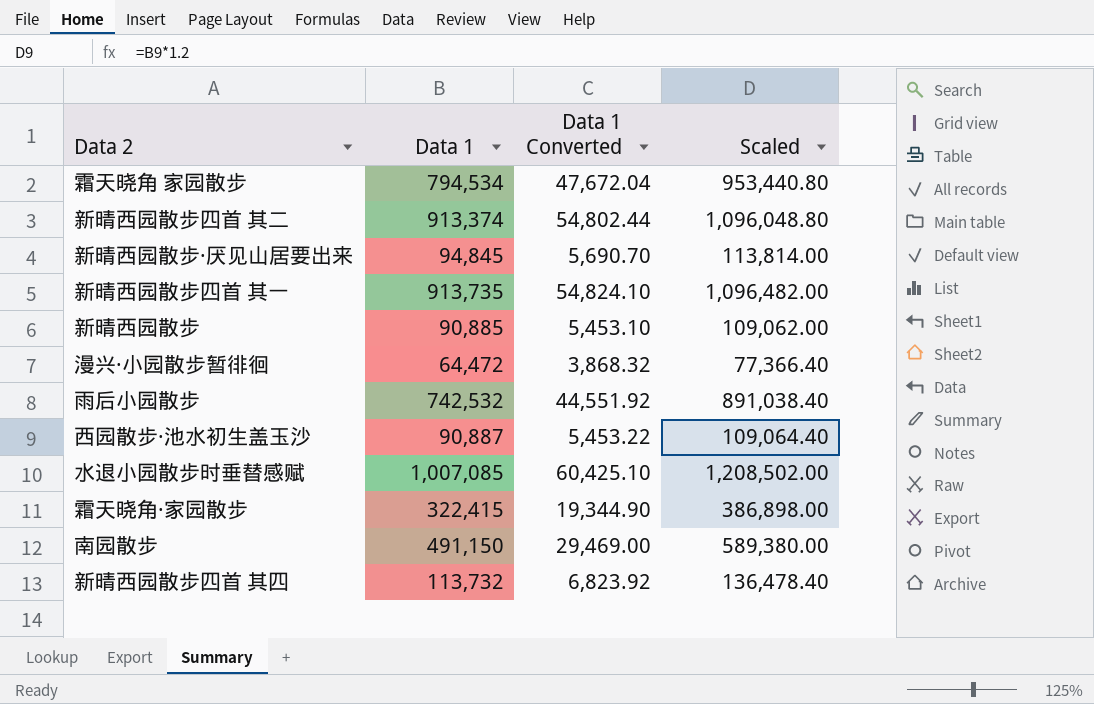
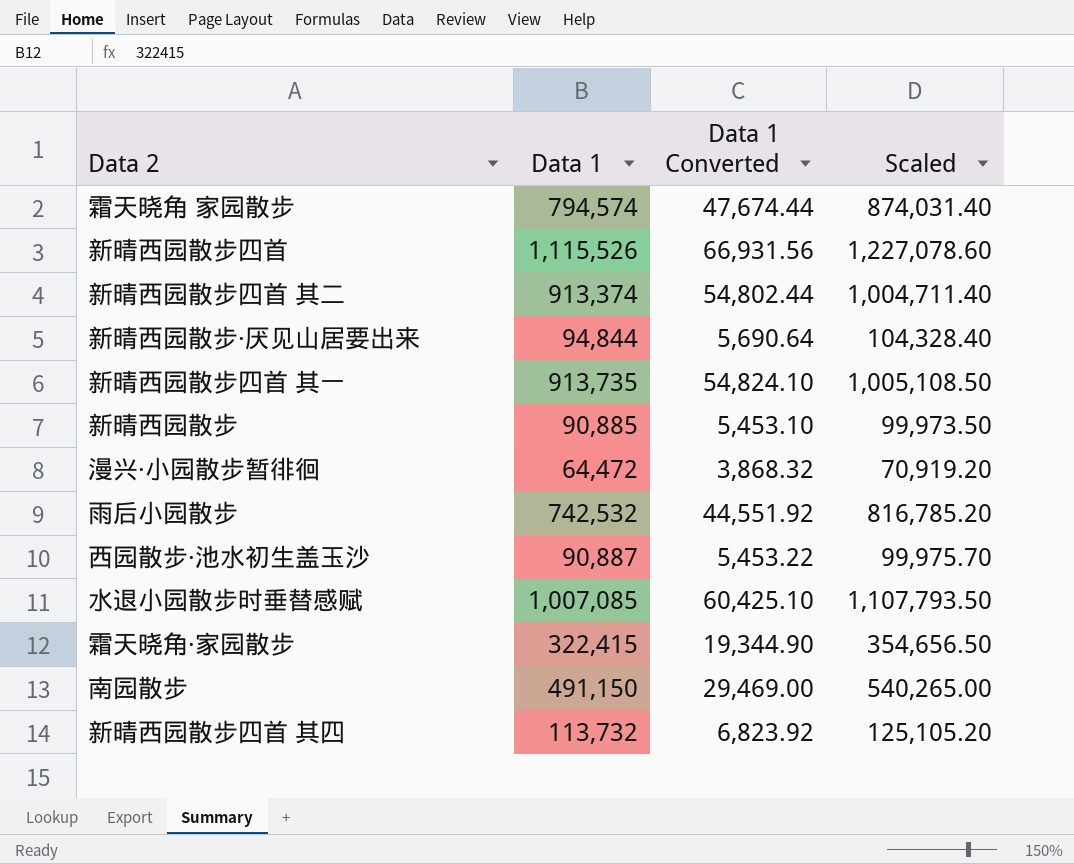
column Scaled | formula: [Data 1] * 1.2 -> [Data 1] * 1.1
霜天晓角 家园散步 | Data 1: 794,534 -> 794,574
霜天晓角 家园散步 | Data 1 Converted: 47,672.04 -> 47,674.44
row 新晴西园散步四首: none -> 1,115,526 | 66,931.56 | 1,227,078.60
新晴西园散步·厌见山居要出来 | Data 1: 94,845 -> 94,844
新晴西园散步·厌见山居要出来 | Data 1 Converted: 5,690.70 -> 5,690.64

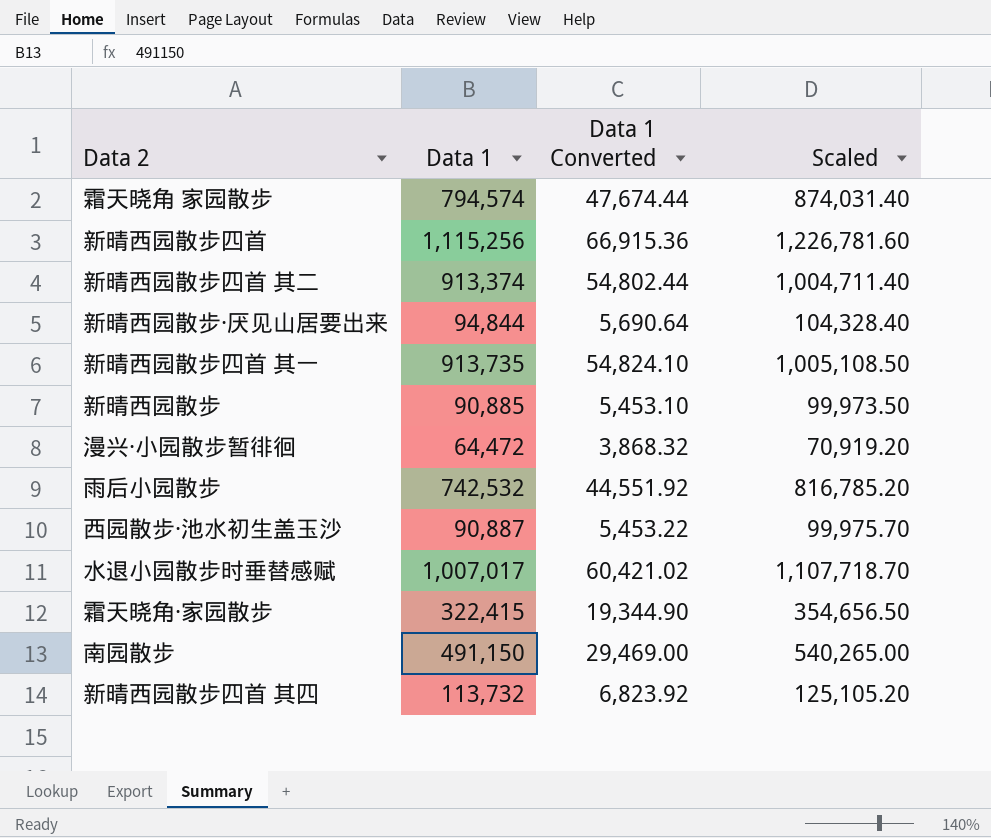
新晴西园散步四首 | Data 1: 1,115,526 -> 1,115,256
新晴西园散步四首 | Data 1 Converted: 66,931.56 -> 66,915.36
新晴西园散步四首 | Scaled: 1,227,078.60 -> 1,226,781.60
水退小园散步时垂替感赋 | Data 1: 1,007,085 -> 1,007,017
水退小园散步时垂替感赋 | Data 1 Converted: 60,425.10 -> 60,421.02
水退小园散步时垂替感赋 | Scaled: 1,107,793.50 -> 1,107,718.70

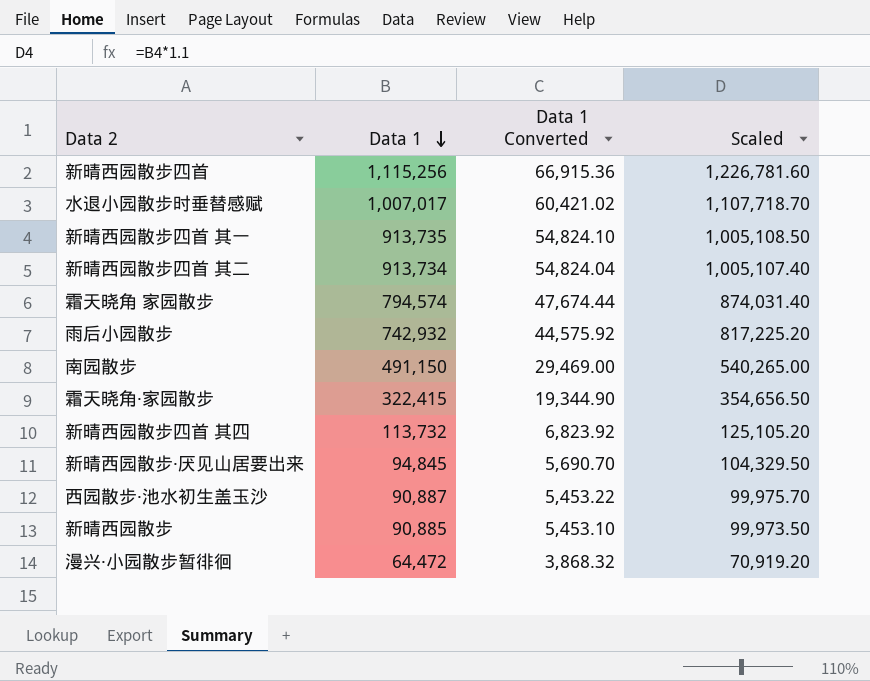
row order: none -> Data 1 descending
新晴西园散步四首 其二 | Data 1: 913,374 -> 913,734
新晴西园散步四首 其二 | Data 1 Converted: 54,802.44 -> 54,824.04
新晴西园散步四首 其二 | Scaled: 1,004,711.40 -> 1,005,107.40
雨后小园散步 | Data 1: 742,532 -> 742,932
雨后小园散步 | Data 1 Converted: 44,551.92 -> 44,575.92
雨后小园散步 | Scaled: 816,785.20 -> 817,225.20
新晴西园散步·厌见山居要出来 | Data 1: 94,844 -> 94,845
新晴西园散步·厌见山居要出来 | Data 1 Converted: 5,690.64 -> 5,690.70
新晴西园散步·厌见山居要出来 | Scaled: 104,328.40 -> 104,329.50

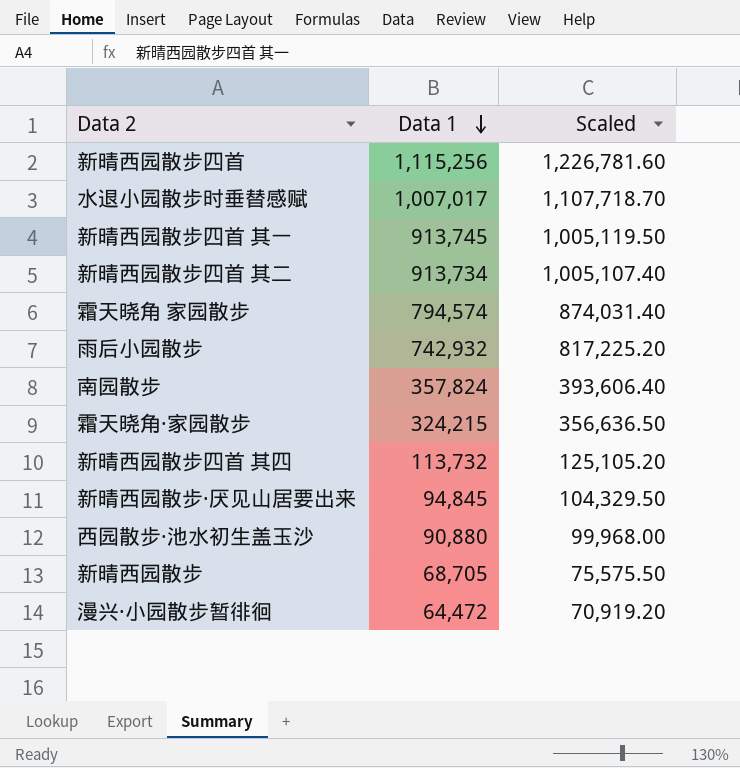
column Data 1 Converted | formula: [Data 1] * 0.06 -> none
新晴西园散步四首 其一 | Data 1: 913,735 -> 913,745
新晴西园散步四首 其一 | Scaled: 1,005,108.50 -> 1,005,119.50
南园散步 | Data 1: 491,150 -> 357,824
南园散步 | Scaled: 540,265.00 -> 393,606.40
霜天晓角·家园散步 | Data 1: 322,415 -> 324,215
霜天晓角·家园散步 | Scaled: 354,656.50 -> 356,636.50
西园散步·池水初生盖玉沙 | Data 1: 90,887 -> 90,880
西园散步·池水初生盖玉沙 | Scaled: 99,975.70 -> 99,968.00
新晴西园散步 | Data 1: 90,885 -> 68,705
新晴西园散步 | Scaled: 99,973.50 -> 75,575.50

